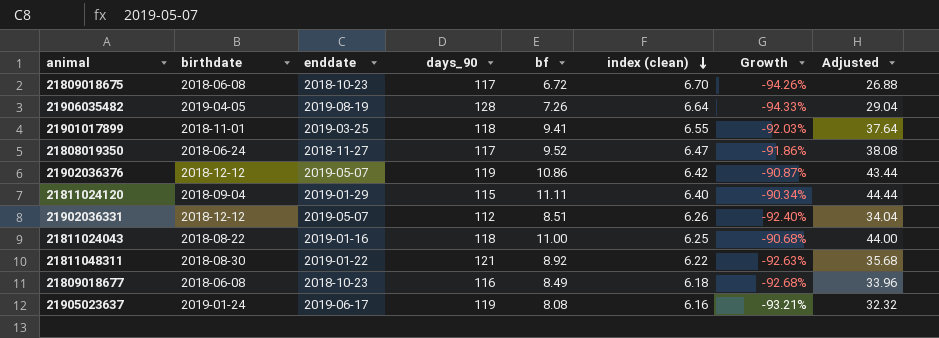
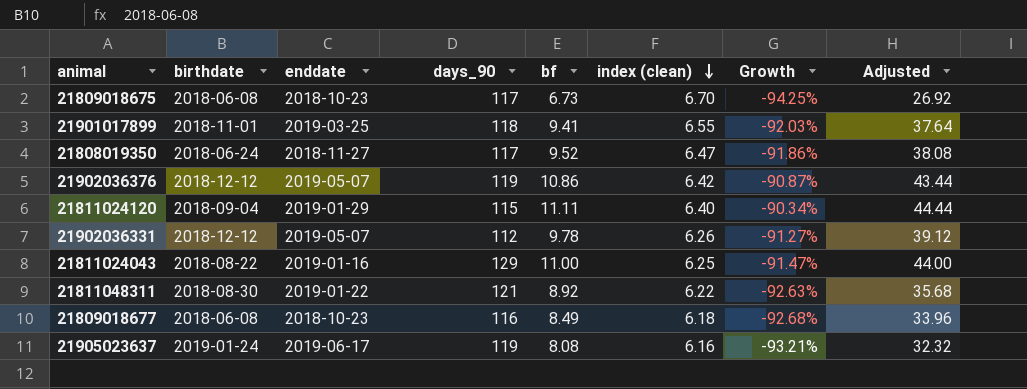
row 21906035482: 2019-04-05 | 2019-08-19 | 128 | 7.26 | 6.64 | -94.33% | 29.04 -> none
21809018675 | bf: 6.72 -> 6.73
21809018675 | Growth: -94.26% -> -94.25%
21809018675 | Adjusted: 26.88 -> 26.92
21902036331 | bf: 8.51 -> 9.78
21902036331 | Growth: -92.40% -> -91.27%
21902036331 | Adjusted: 34.04 -> 39.12
21811024043 | days_90: 118 -> 129
21811024043 | Growth: -90.68% -> -91.47%

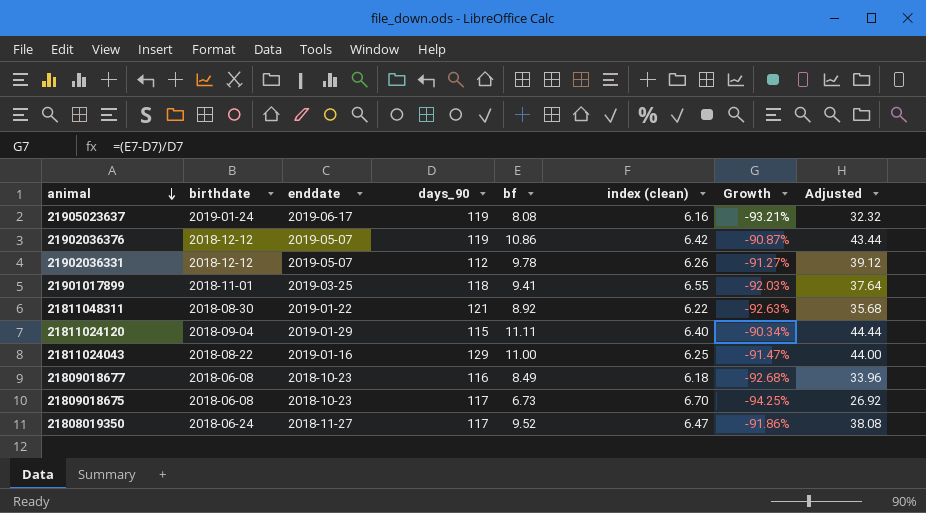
row order: index (clean) descending -> animal descending

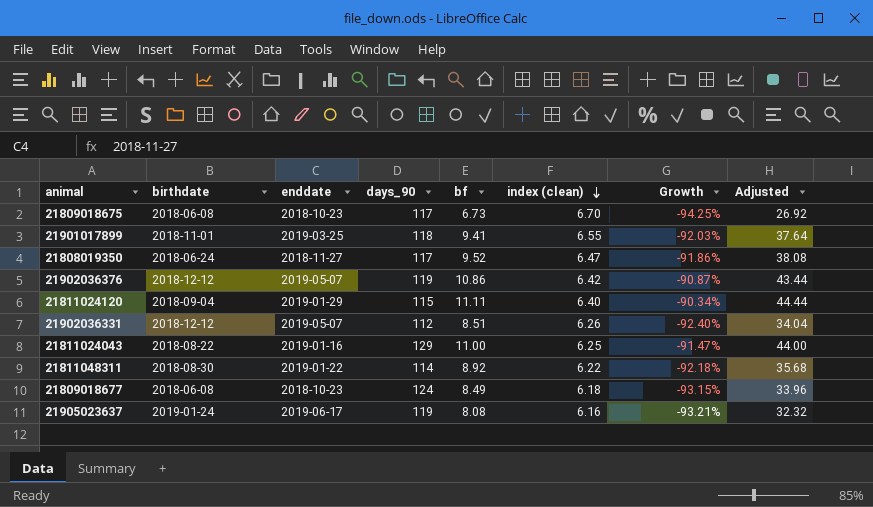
row order: animal descending -> index (clean) descending
21902036331 | bf: 9.78 -> 8.51
21902036331 | Growth: -91.27% -> -92.40%
21902036331 | Adjusted: 39.12 -> 34.04
21811048311 | days_90: 121 -> 114
21811048311 | Growth: -92.63% -> -92.18%
21809018677 | days_90: 116 -> 124
21809018677 | Growth: -92.68% -> -93.15%

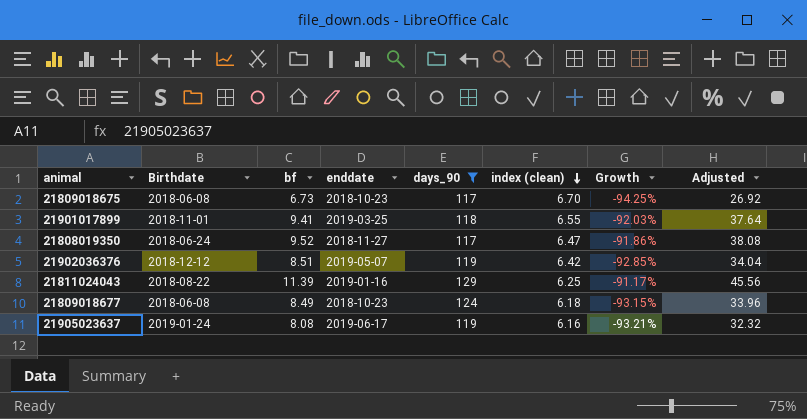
filter: none -> days_90 >= 117
column name: birthdate -> Birthdate
column bf | position: 5 -> 3
21902036376 | bf: 10.86 -> 8.51
21902036376 | Growth: -90.87% -> -92.85%
21902036376 | Adjusted: 43.44 -> 34.04
21811024043 | bf: 11.00 -> 11.39
21811024043 | Growth: -91.47% -> -91.17%
21811024043 | Adjusted: 44.00 -> 45.56

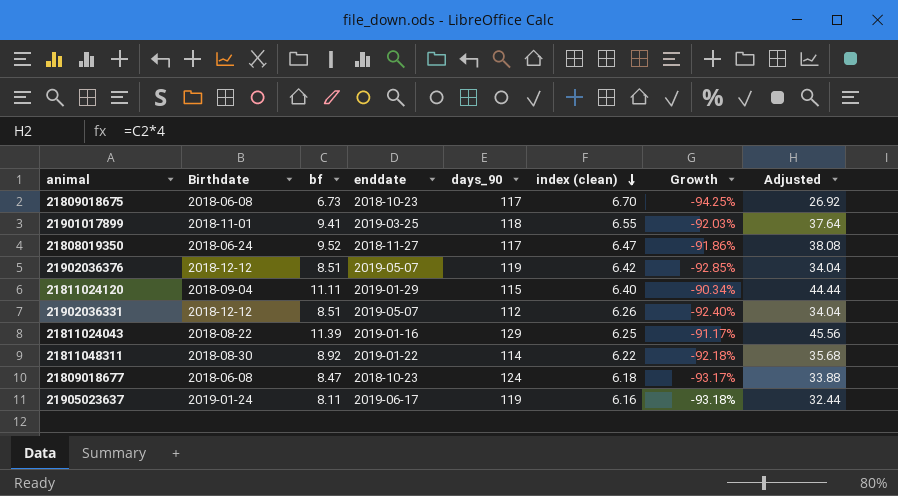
filter: days_90 >= 117 -> none
21809018677 | bf: 8.49 -> 8.47
21809018677 | Growth: -93.15% -> -93.17%
21809018677 | Adjusted: 33.96 -> 33.88
21905023637 | bf: 8.08 -> 8.11
21905023637 | Growth: -93.21% -> -93.18%
21905023637 | Adjusted: 32.32 -> 32.44

